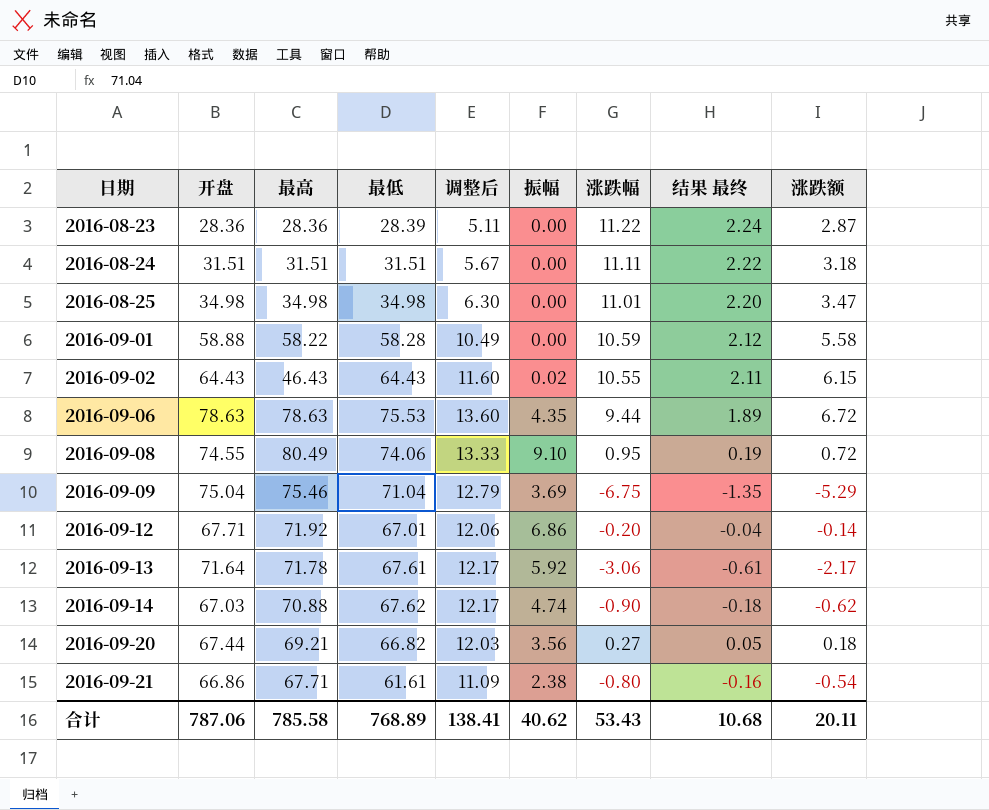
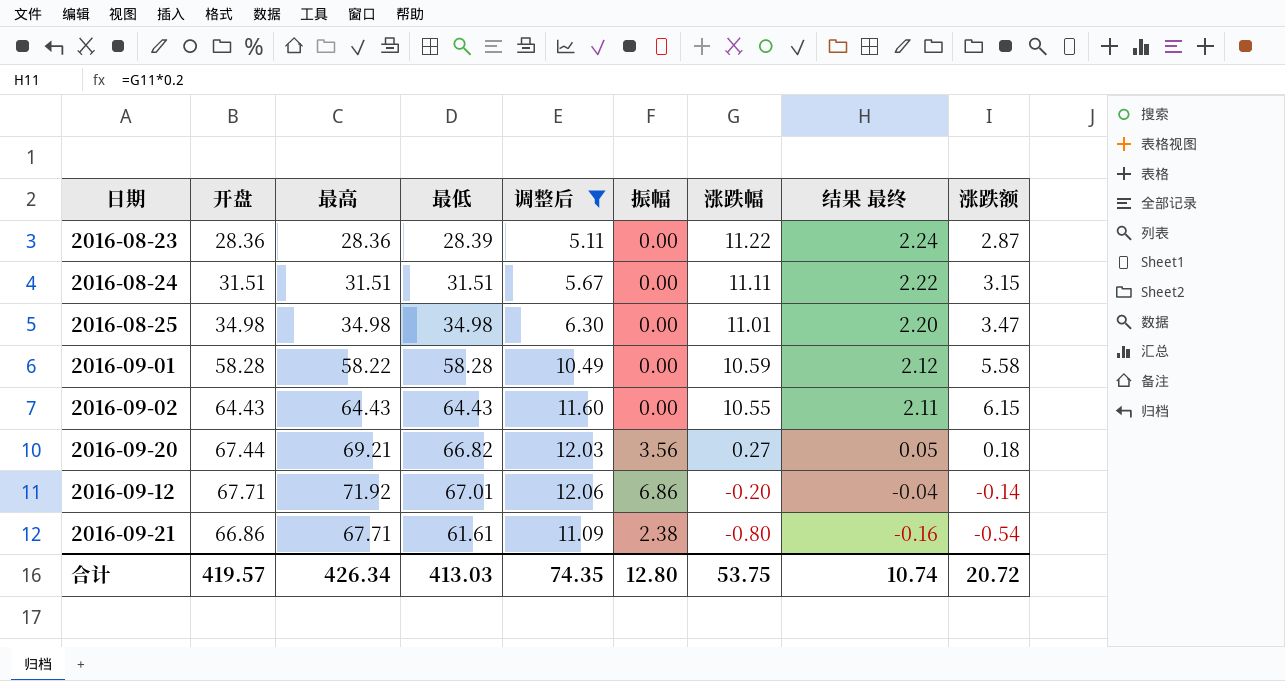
filter: none -> 调整后 <= 12.06
row order: 日期 ascending -> 涨跌幅 descending
2016-08-24 | 涨跌额: 3.18 -> 3.15
2016-09-01 | 开盘: 58.88 -> 58.28
2016-09-02 | 最高: 46.43 -> 64.43
2016-09-02 | 振幅: 0.02 -> 0.00
合计 | 开盘: 787.06 -> 419.57
合计 | 最高: 785.58 -> 426.34
合计 | 最低: 768.89 -> 413.03
合计 | 调整后: 138.41 -> 74.35
合计 | 振幅: 40.62 -> 12.80
合计 | 涨跌幅: 53.43 -> 53.75
合计 | 结果 最终: 10.68 -> 10.74
合计 | 涨跌额: 20.11 -> 20.72

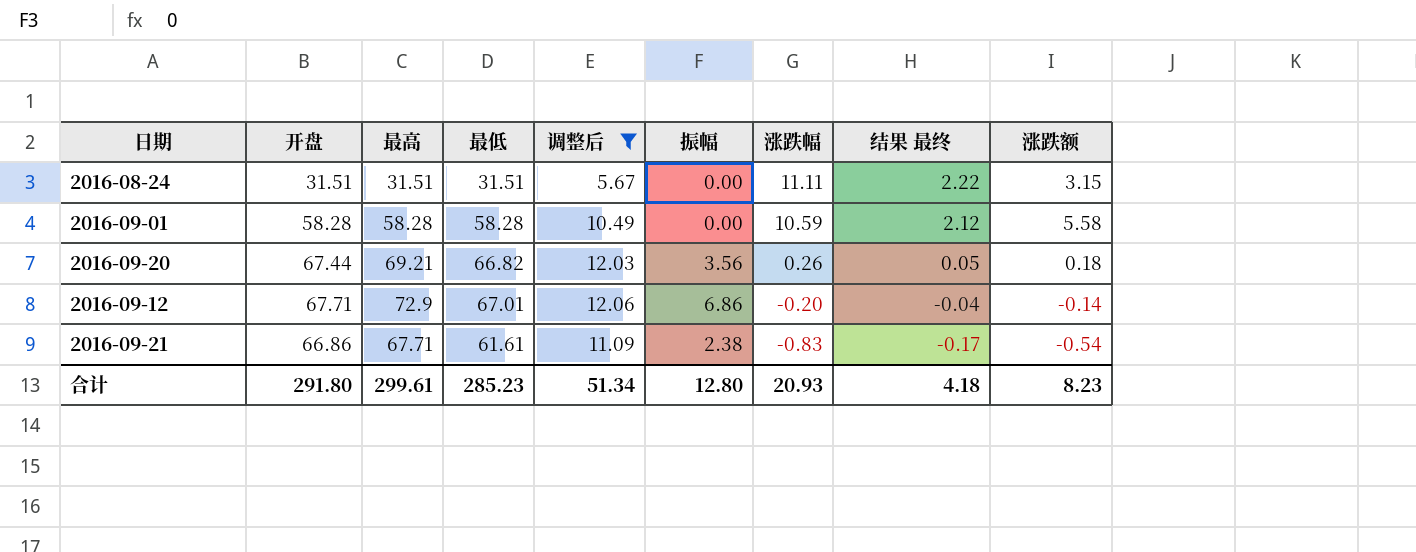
row 2016-08-23: 28.36 | 28.36 | 28.39 | 5.11 | 0.00 | 11.22 | 2.24 | 2.87 -> none
row 2016-08-25: 34.98 | 34.98 | 34.98 | 6.30 | 0.00 | 11.01 | 2.20 | 3.47 -> none
row 2016-09-02: 64.43 | 64.43 | 64.43 | 11.60 | 0.00 | 10.55 | 2.11 | 6.15 -> none
2016-09-01 | 最高: 58.22 -> 58.28
2016-09-20 | 涨跌幅: 0.27 -> 0.26
2016-09-12 | 最高: 71.92 -> 72.9
2016-09-21 | 涨跌幅: -0.80 -> -0.83
2016-09-21 | 结果 最终: -0.16 -> -0.17
合计 | 开盘: 419.57 -> 291.80
合计 | 最高: 426.34 -> 299.61
合计 | 最低: 413.03 -> 285.23
合计 | 调整后: 74.35 -> 51.34
合计 | 涨跌幅: 53.75 -> 20.93
合计 | 结果 最终: 10.74 -> 4.18
合计 | 涨跌额: 20.72 -> 8.23

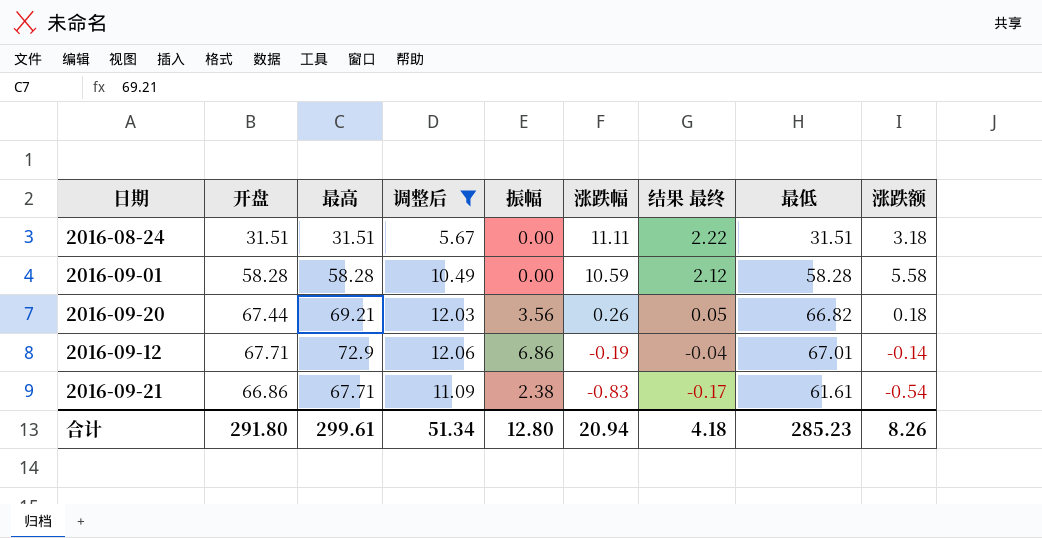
column 最低 | position: 4 -> 8
2016-08-24 | 涨跌额: 3.15 -> 3.18
2016-09-12 | 涨跌幅: -0.20 -> -0.19
合计 | 涨跌幅: 20.93 -> 20.94
合计 | 涨跌额: 8.23 -> 8.26

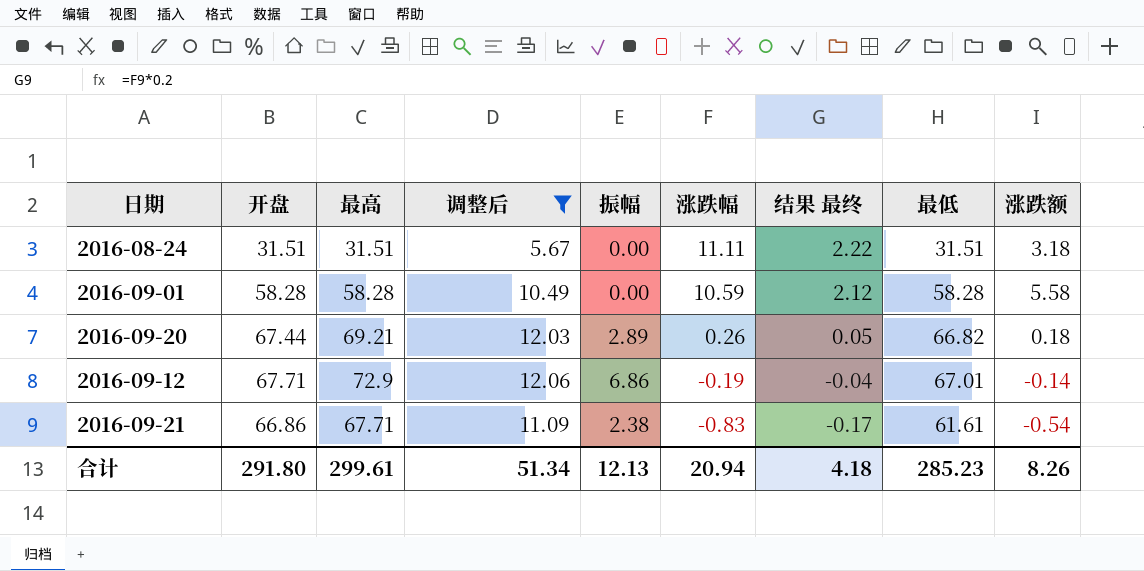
2016-09-20 | 振幅: 3.56 -> 2.89
合计 | 振幅: 12.80 -> 12.13

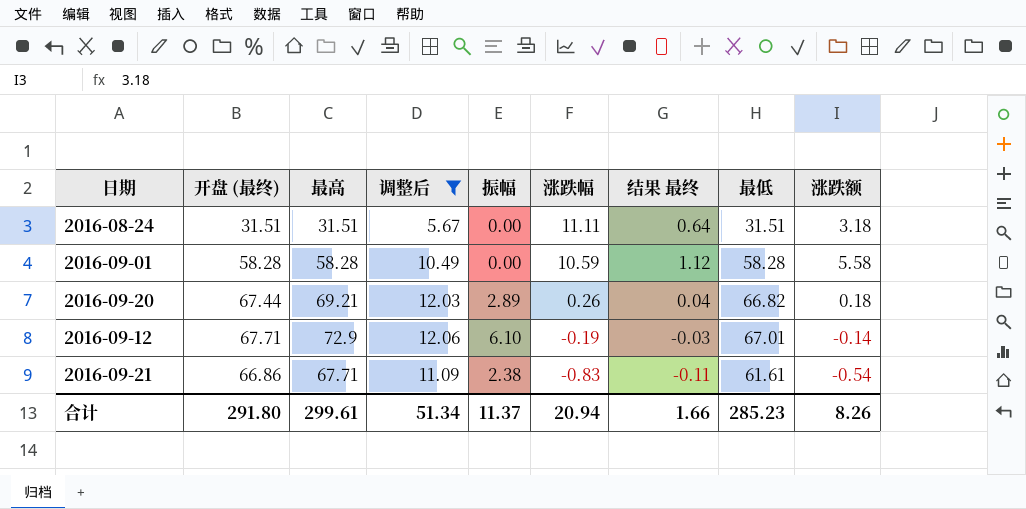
column name: 开盘 -> 开盘 (最终)
column 结果 最终 | formula: [涨跌幅] * 0.2 -> [涨跌额] * 0.2
2016-09-12 | 振幅: 6.86 -> 6.10
合计 | 振幅: 12.13 -> 11.37
合计 | 结果 最终: 4.18 -> 1.66

